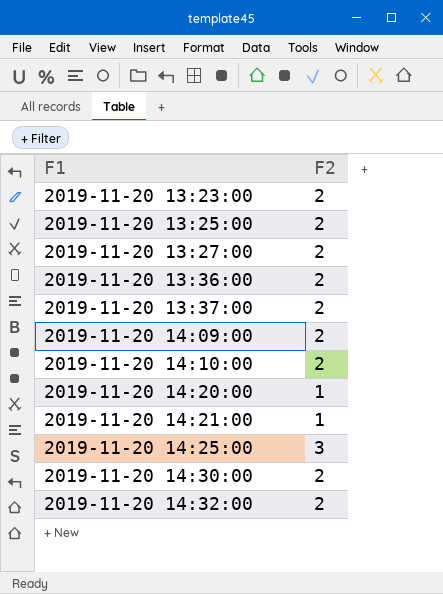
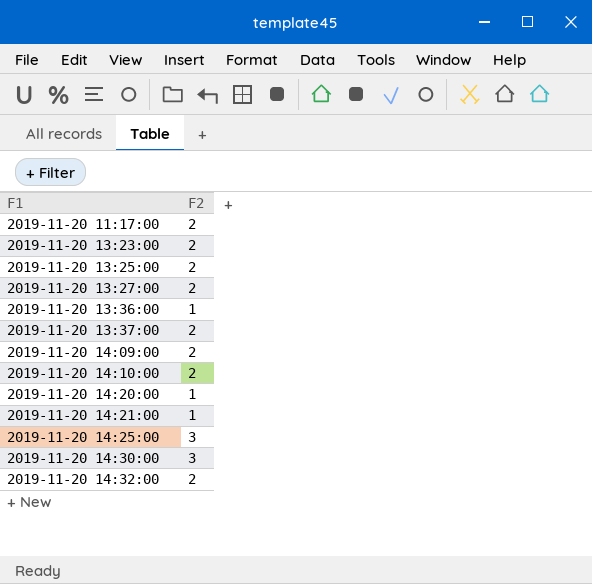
row 2019-11-20 11:17:00: none -> 2
2019-11-20 13:36:00 | F2: 2 -> 1
2019-11-20 14:30:00 | F2: 2 -> 3

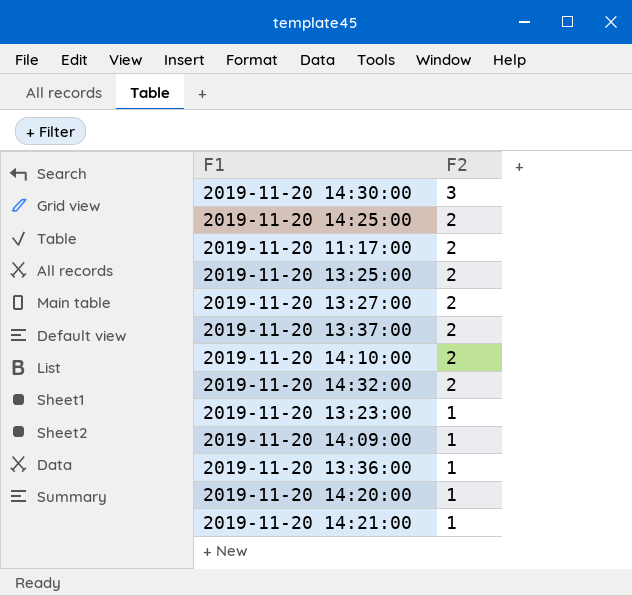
row order: F1 ascending -> F2 descending
2019-11-20 14:25:00 | F2: 3 -> 2
2019-11-20 13:23:00 | F2: 2 -> 1
2019-11-20 14:09:00 | F2: 2 -> 1

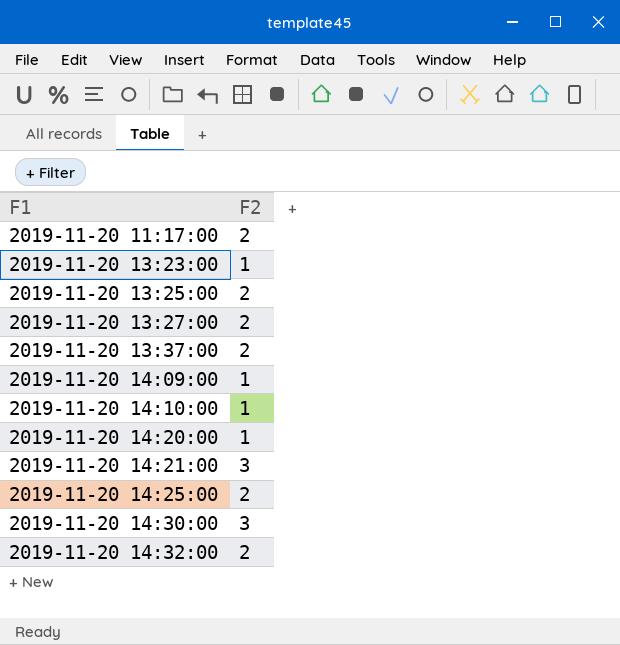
row order: F2 descending -> F1 ascending
row 2019-11-20 13:36:00: 1 -> none
2019-11-20 14:10:00 | F2: 2 -> 1
2019-11-20 14:21:00 | F2: 1 -> 3

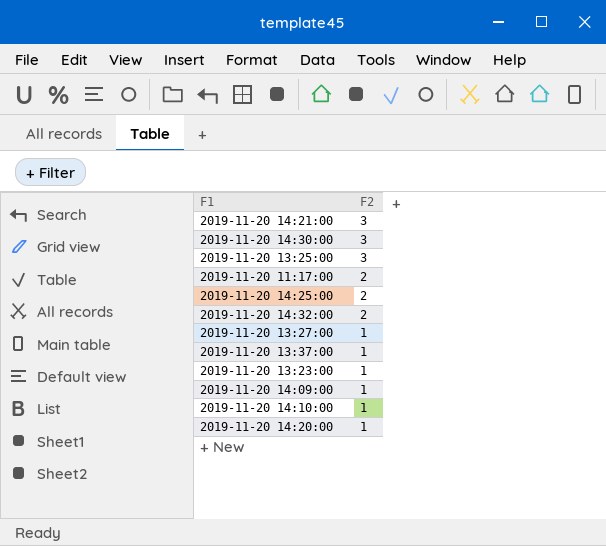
row order: F1 ascending -> F2 descending
2019-11-20 13:25:00 | F2: 2 -> 3
2019-11-20 13:27:00 | F2: 2 -> 1
2019-11-20 13:37:00 | F2: 2 -> 1

